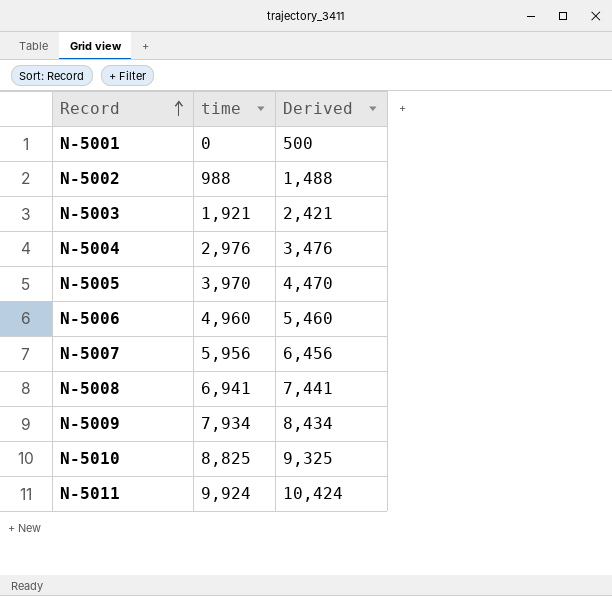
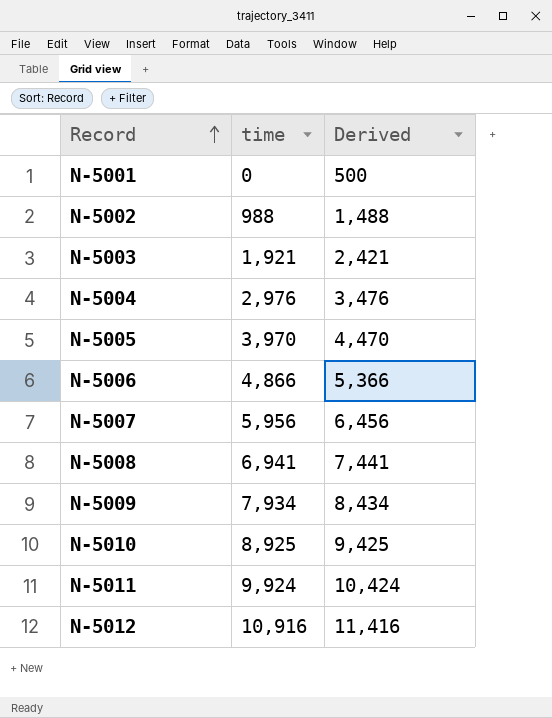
N-5006 | time: 4,960 -> 4,866
N-5006 | Derived: 5,460 -> 5,366
N-5010 | time: 8,825 -> 8,925
N-5010 | Derived: 9,325 -> 9,425
row N-5012: none -> 10,916 | 11,416

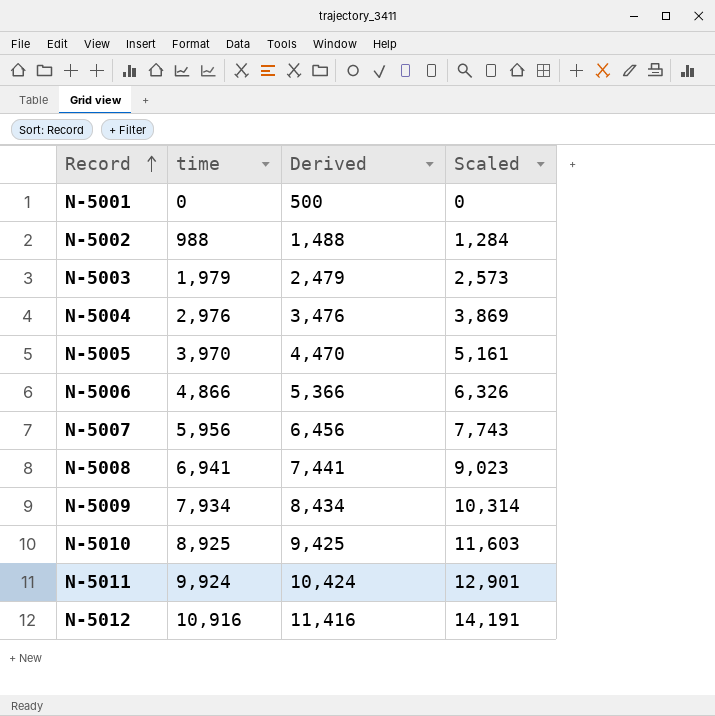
column Scaled | formula: none -> [time] * 1.3
N-5003 | time: 1,921 -> 1,979
N-5003 | Derived: 2,421 -> 2,479

